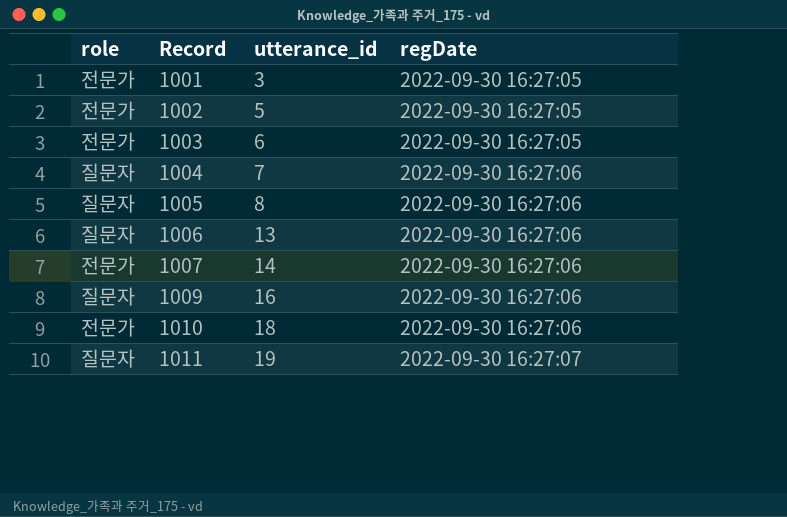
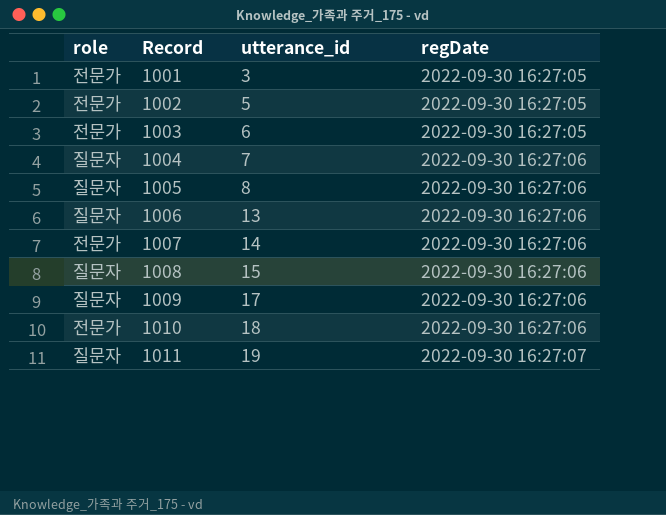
row 1008: none -> 질문자 | 15 | 2022-09-30 16:27:06
1009 | utterance_id: 16 -> 17

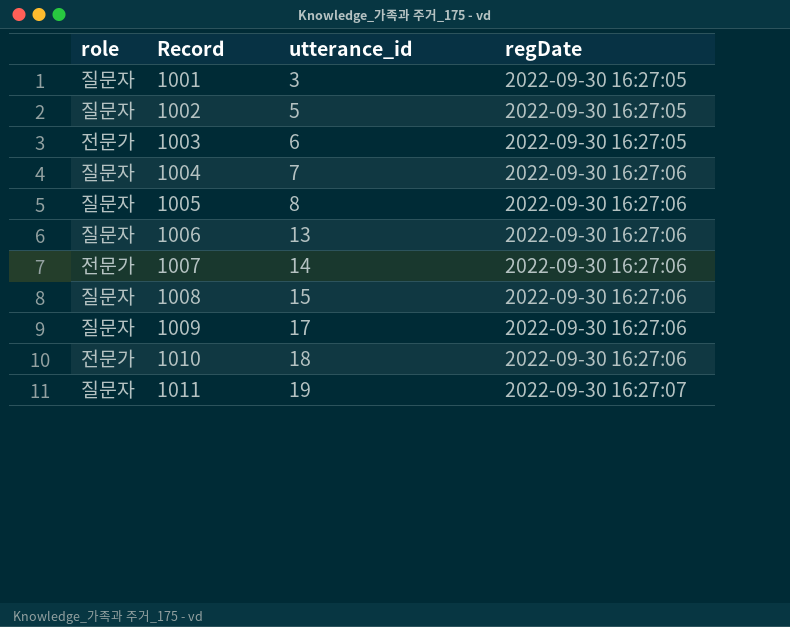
1001 | role: 전문가 -> 질문자
1002 | role: 전문가 -> 질문자

